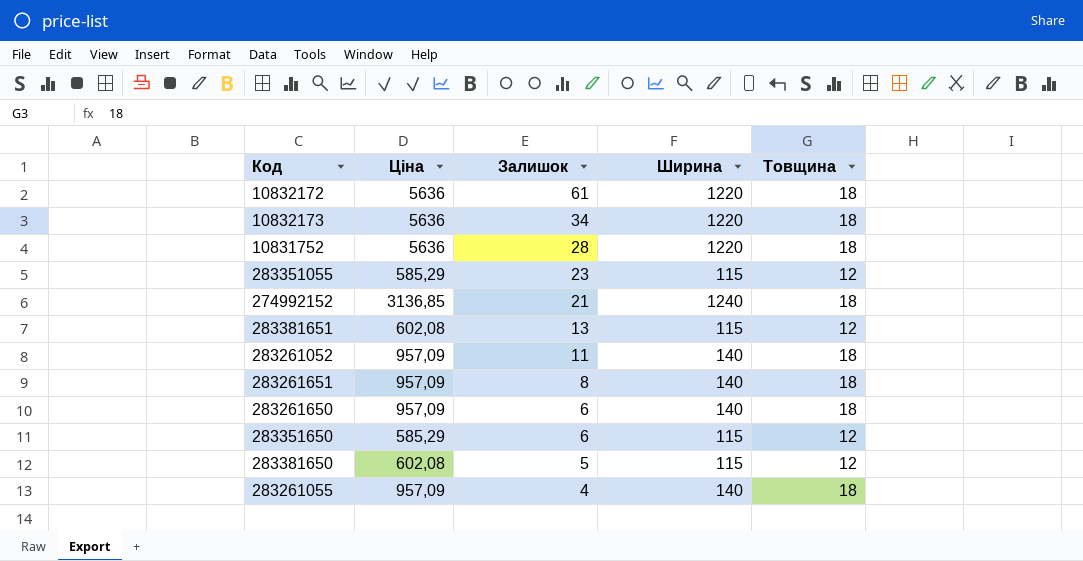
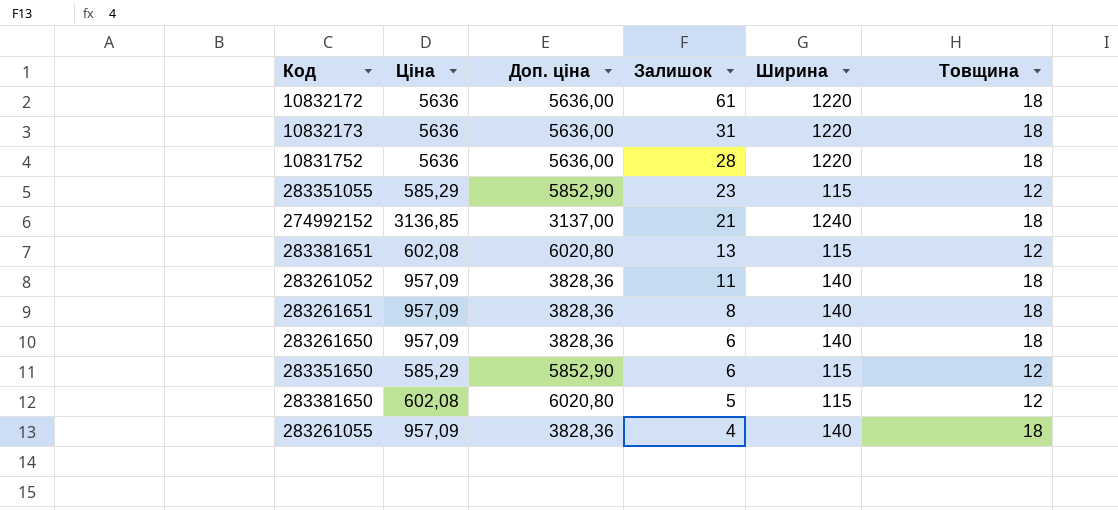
column Доп. ціна | position: none -> 3
10832173 | Залишок: 34 -> 31

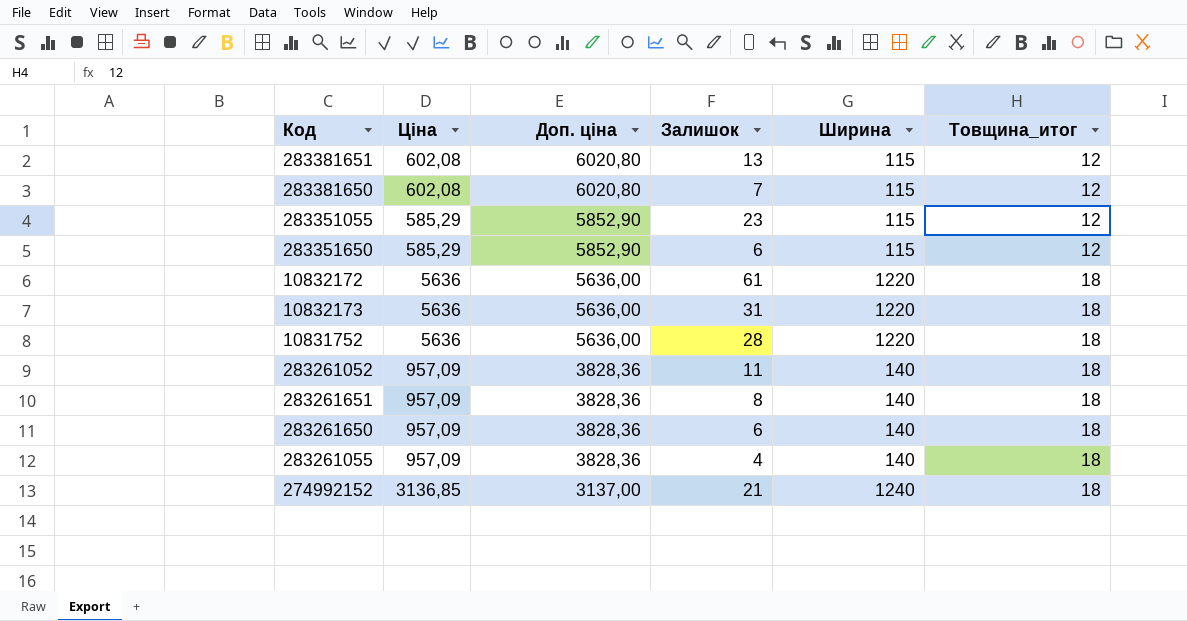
row order: Залишок descending -> Доп. ціна descending
column name: Товщина -> Товщина_итог
283381650 | Залишок: 5 -> 7

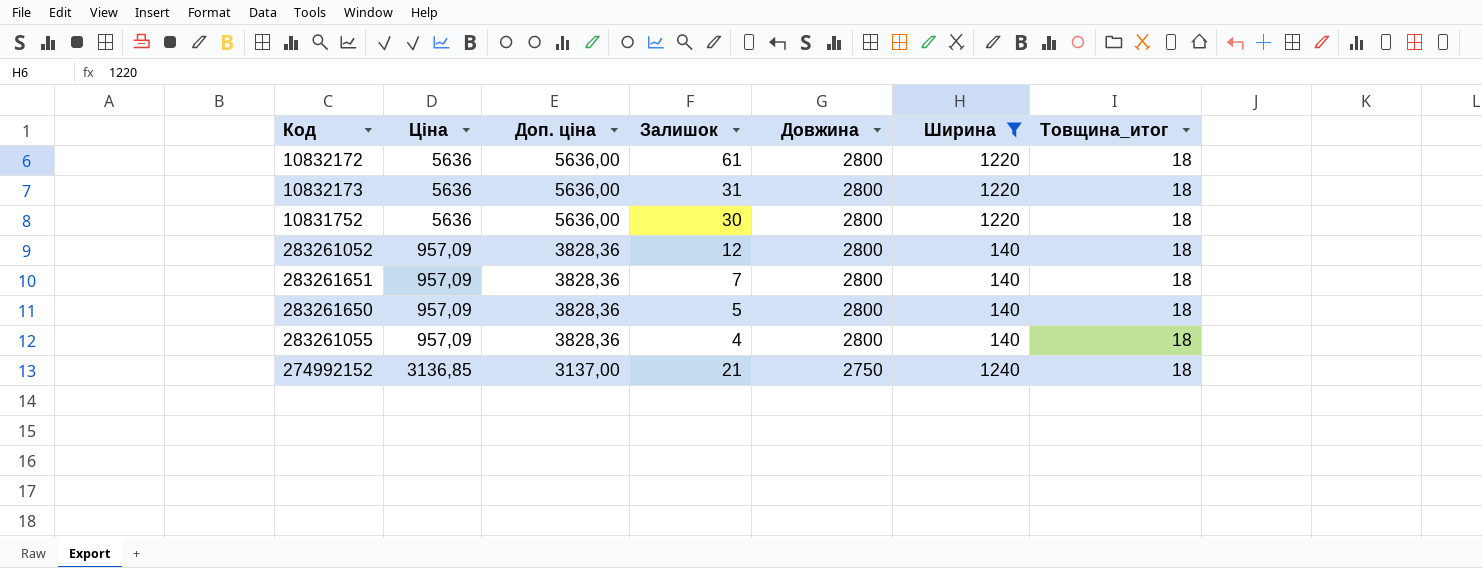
filter: none -> Ширина != 115
column Довжина | position: none -> 5
10831752 | Залишок: 28 -> 30
283261052 | Залишок: 11 -> 12
283261651 | Залишок: 8 -> 7
283261650 | Залишок: 6 -> 5

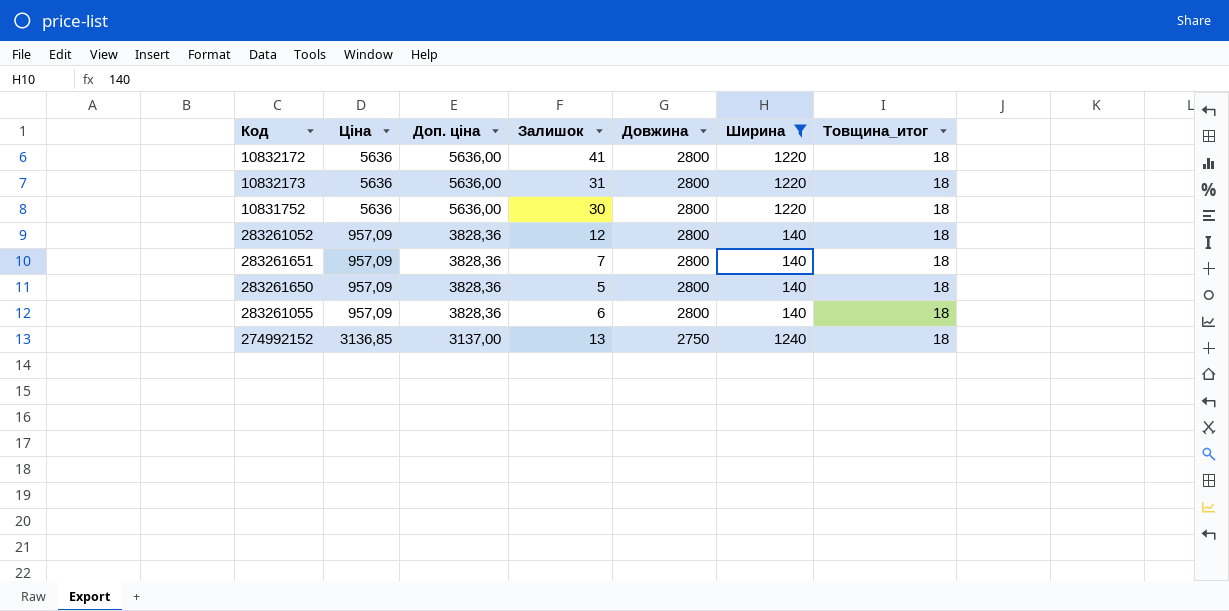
10832172 | Залишок: 61 -> 41
283261055 | Залишок: 4 -> 6
274992152 | Залишок: 21 -> 13

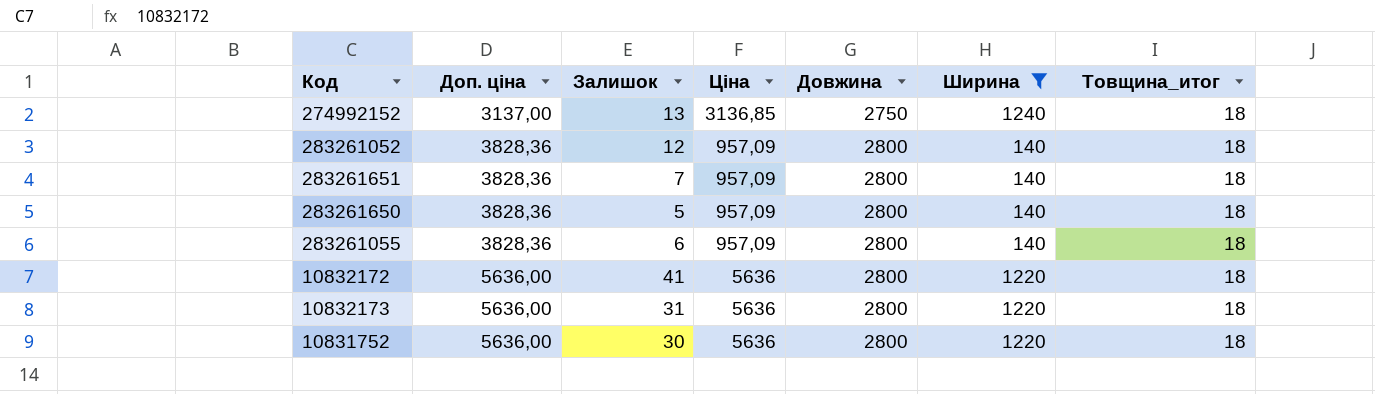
row order: Доп. ціна descending -> Доп. ціна ascending
column Ціна | position: 2 -> 4

